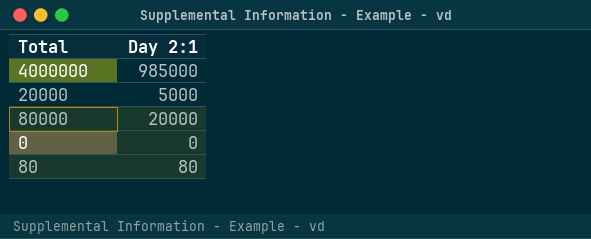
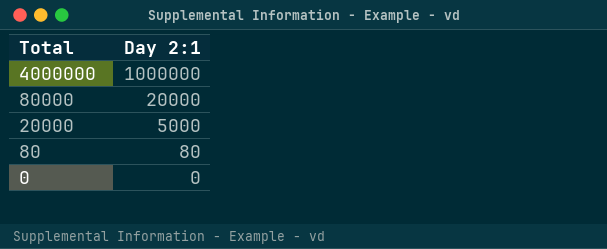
row order: none -> Total descending
4000000 | Day 2:1: 985000 -> 1000000

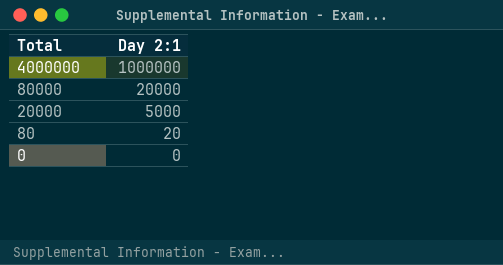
80 | Day 2:1: 80 -> 20

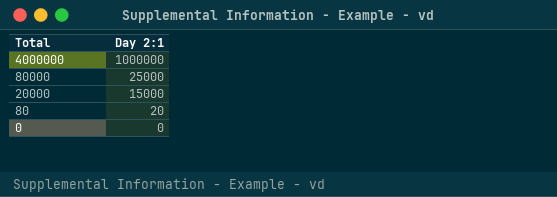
80000 | Day 2:1: 20000 -> 25000
20000 | Day 2:1: 5000 -> 15000

